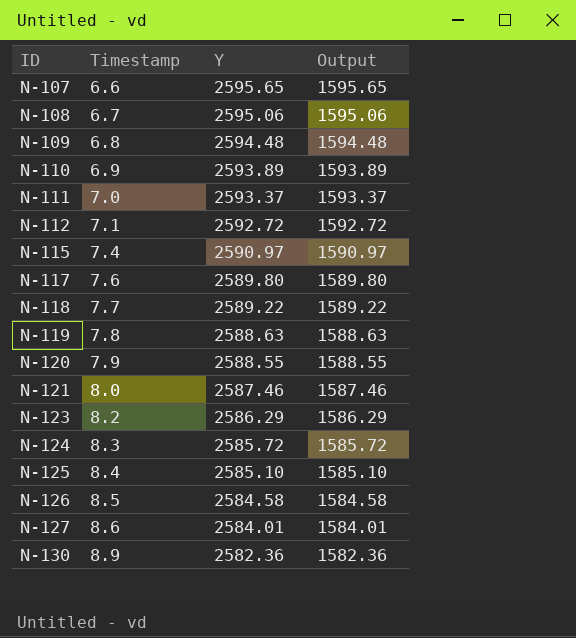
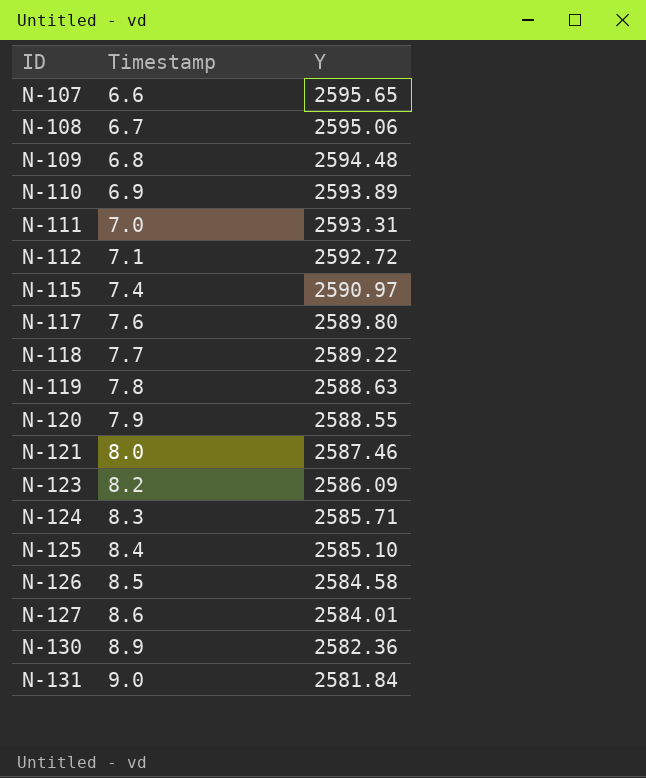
column Output | formula: [Y] - 1000 -> none
N-111 | Y: 2593.37 -> 2593.31
N-123 | Y: 2586.29 -> 2586.09
N-124 | Y: 2585.72 -> 2585.71
row N-131: none -> 9.0 | 2581.84

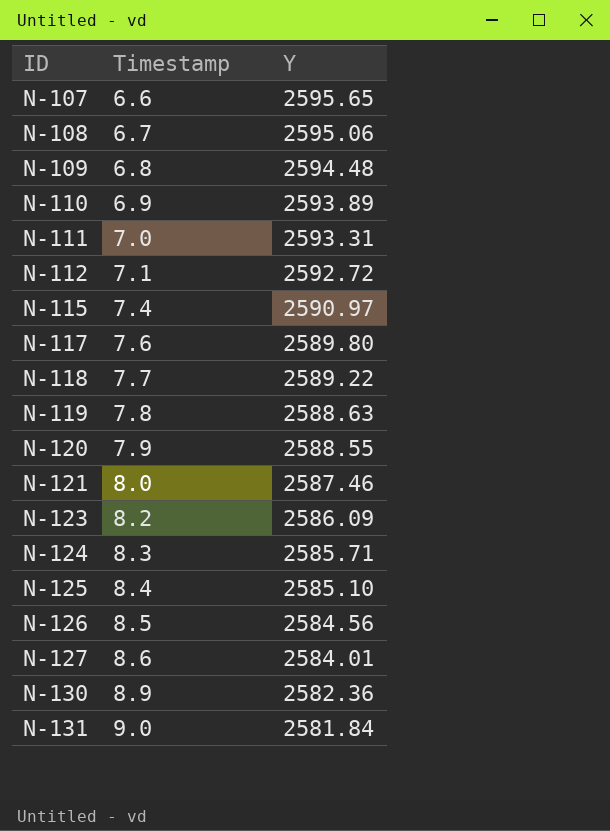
N-126 | Y: 2584.58 -> 2584.56

